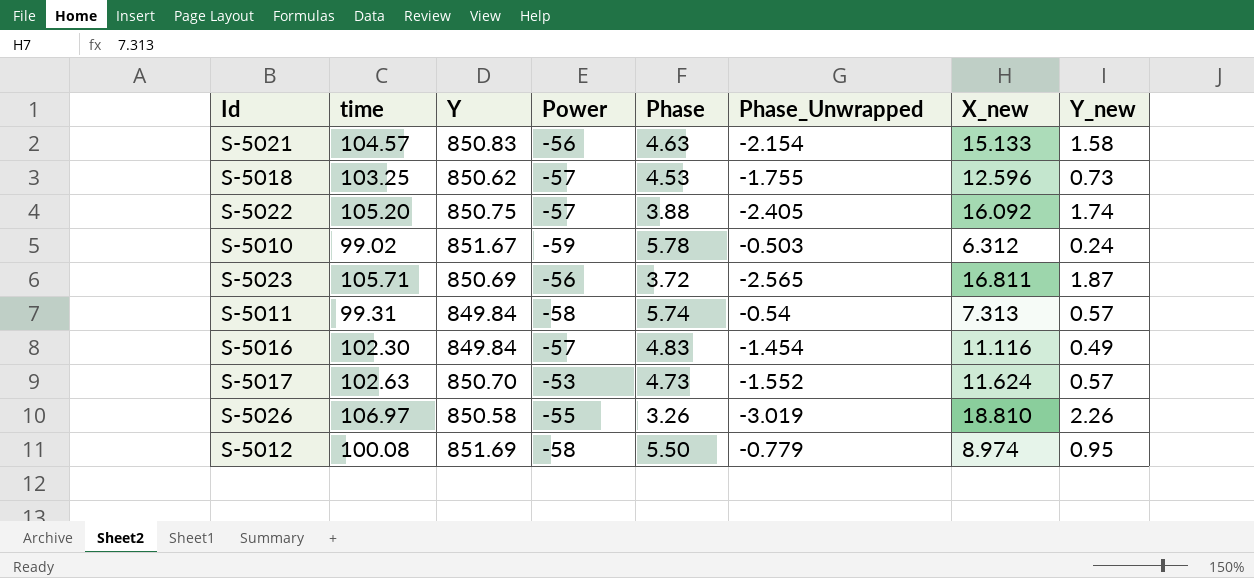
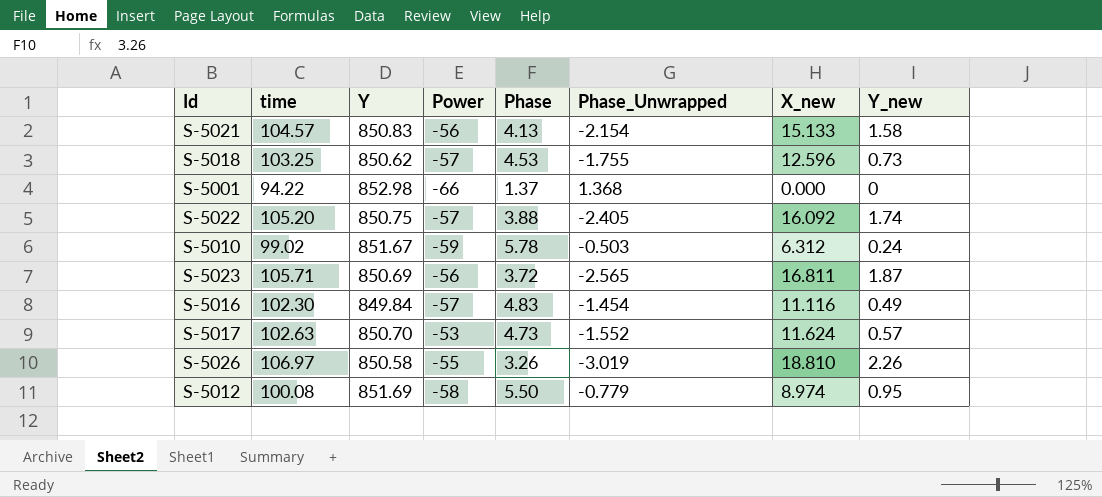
row S-5011: 99.31 | 849.84 | -58 | 5.74 | -0.54 | 7.313 | 0.57 -> none
S-5021 | Phase: 4.63 -> 4.13
row S-5001: none -> 94.22 | 852.98 | -66 | 1.37 | 1.368 | 0.000 | 0

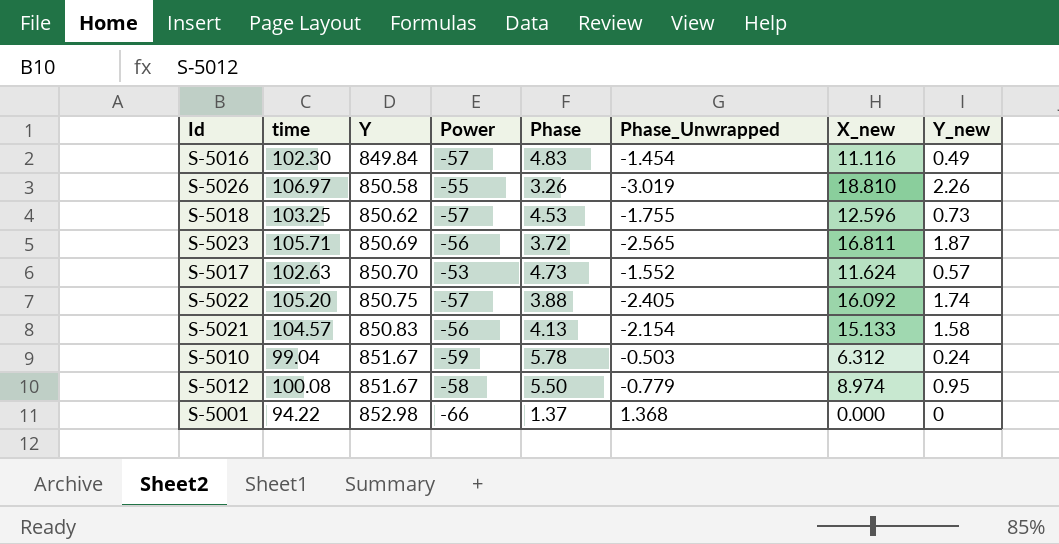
row order: none -> Y ascending
S-5010 | time: 99.02 -> 99.04
S-5012 | Y: 851.69 -> 851.67

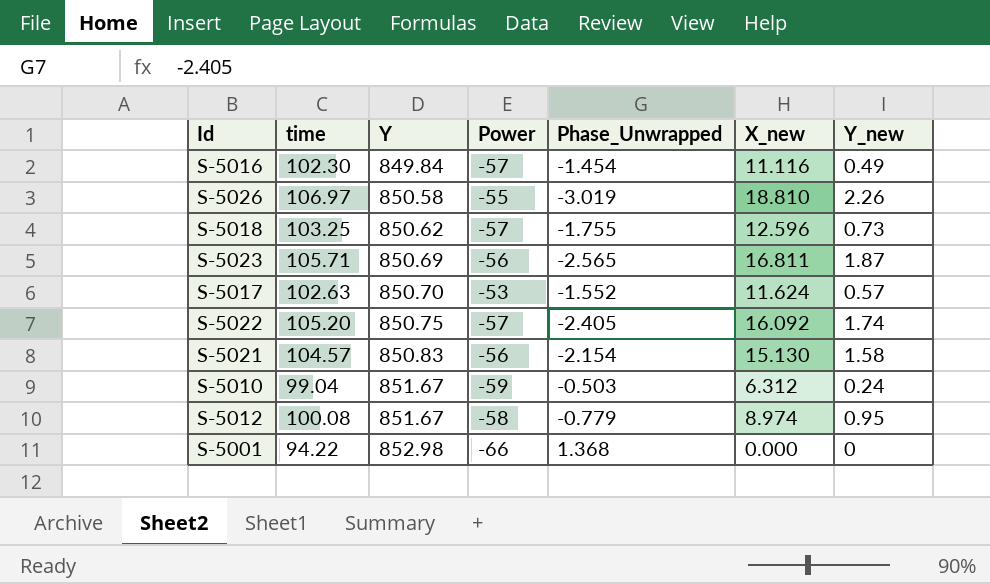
column Phase | position: 5 -> none
S-5021 | X_new: 15.133 -> 15.130

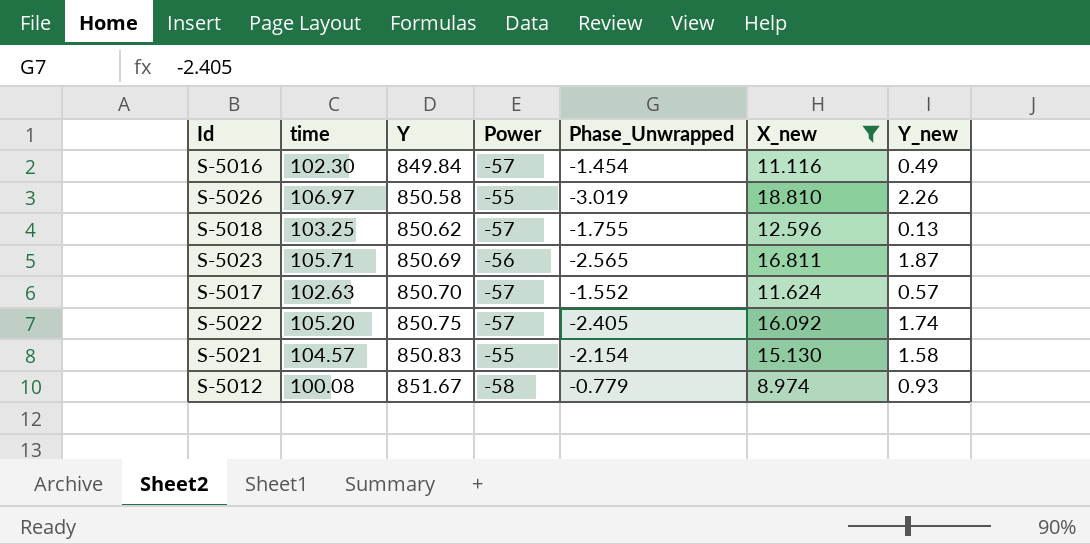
filter: none -> X_new >= 8.974
S-5018 | Y_new: 0.73 -> 0.13
S-5017 | Power: -53 -> -57
S-5021 | Power: -56 -> -55
S-5012 | Y_new: 0.95 -> 0.93

